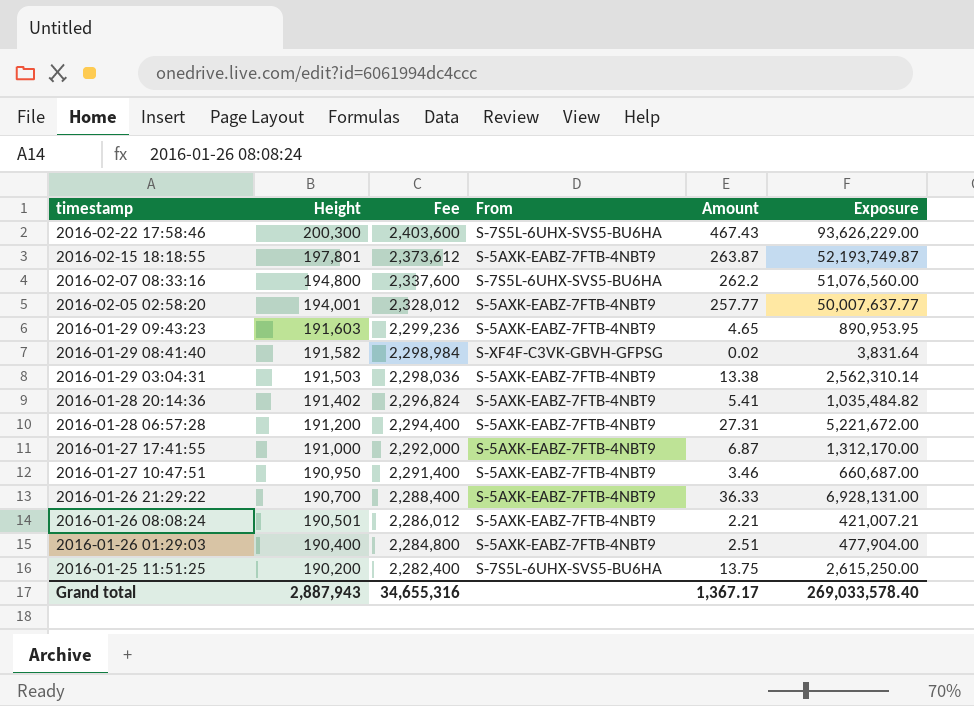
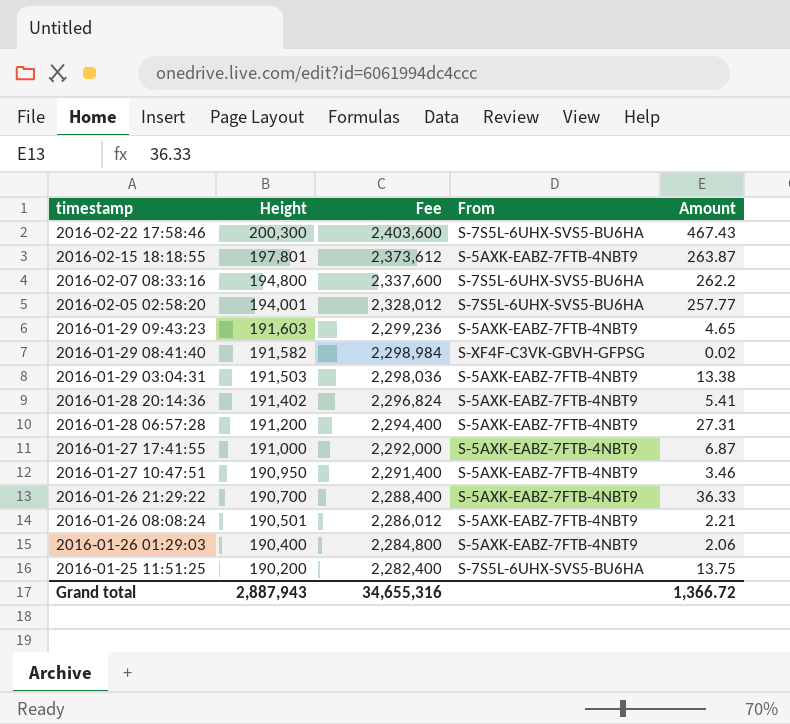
column Exposure | formula: [Height] * [Amount] -> none
2016-02-05 02:58:20 | From: S-5AXK-EABZ-7FTB-4NBT9 -> S-7S5L-6UHX-SVS5-BU6HA
2016-01-26 01:29:03 | Amount: 2.51 -> 2.06
Grand total | Amount: 1,367.17 -> 1,366.72

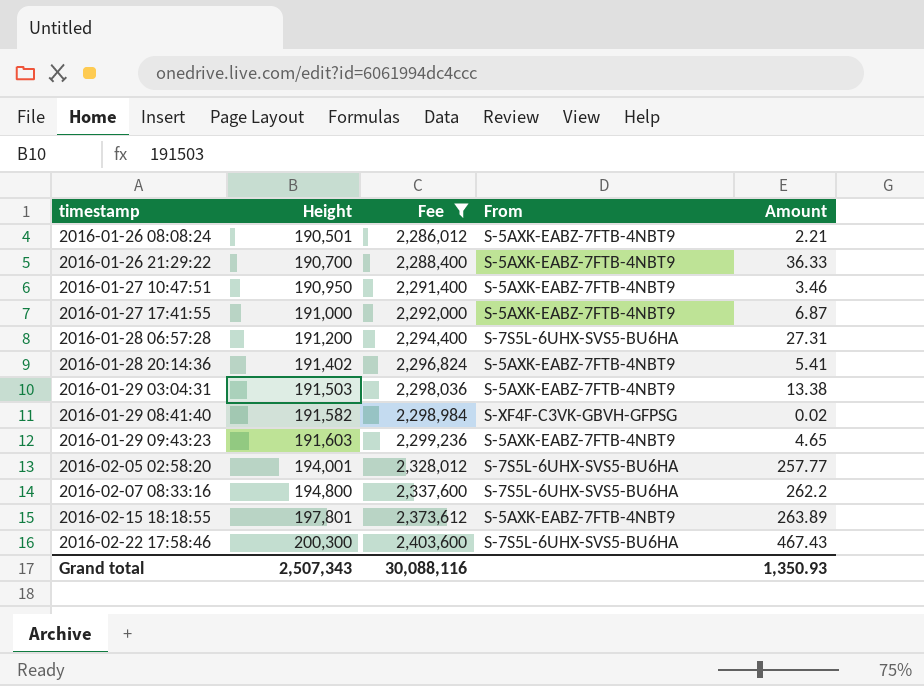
filter: none -> Fee >= 2,286,012
row order: timestamp descending -> timestamp ascending
2016-01-28 06:57:28 | From: S-5AXK-EABZ-7FTB-4NBT9 -> S-7S5L-6UHX-SVS5-BU6HA
2016-02-15 18:18:55 | Amount: 263.87 -> 263.89
Grand total | Height: 2,887,943 -> 2,507,343
Grand total | Fee: 34,655,316 -> 30,088,116
Grand total | Amount: 1,366.72 -> 1,350.93

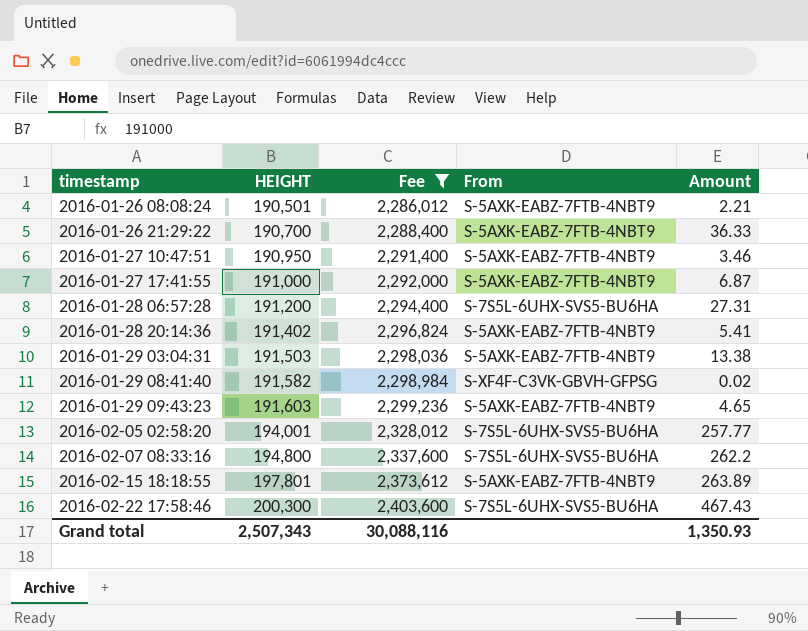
column name: Height -> HEIGHT

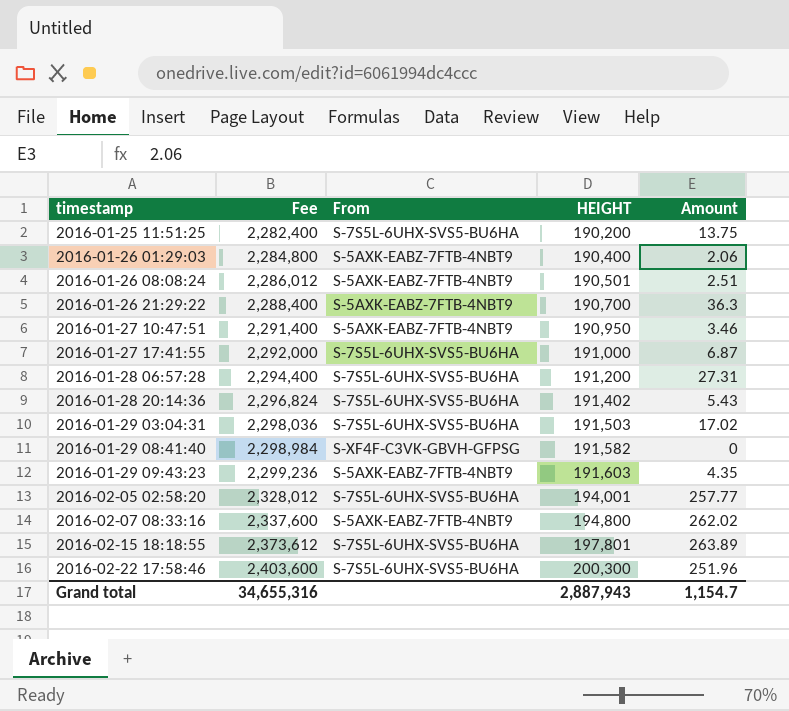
filter: Fee >= 2,286,012 -> none
column HEIGHT | position: 2 -> 4
2016-01-26 08:08:24 | Amount: 2.21 -> 2.51
2016-01-26 21:29:22 | Amount: 36.33 -> 36.3
2016-01-27 17:41:55 | From: S-5AXK-EABZ-7FTB-4NBT9 -> S-7S5L-6UHX-SVS5-BU6HA
2016-01-28 20:14:36 | From: S-5AXK-EABZ-7FTB-4NBT9 -> S-7S5L-6UHX-SVS5-BU6HA
2016-01-28 20:14:36 | Amount: 5.41 -> 5.43
2016-01-29 03:04:31 | From: S-5AXK-EABZ-7FTB-4NBT9 -> S-7S5L-6UHX-SVS5-BU6HA
2016-01-29 03:04:31 | Amount: 13.38 -> 17.02
2016-01-29 08:41:40 | Amount: 0.02 -> 0
2016-01-29 09:43:23 | Amount: 4.65 -> 4.35
2016-02-07 08:33:16 | From: S-7S5L-6UHX-SVS5-BU6HA -> S-5AXK-EABZ-7FTB-4NBT9
2016-02-07 08:33:16 | Amount: 262.2 -> 262.02
2016-02-15 18:18:55 | From: S-5AXK-EABZ-7FTB-4NBT9 -> S-7S5L-6UHX-SVS5-BU6HA
2016-02-22 17:58:46 | Amount: 467.43 -> 251.96
Grand total | Fee: 30,088,116 -> 34,655,316
Grand total | HEIGHT: 2,507,343 -> 2,887,943
Grand total | Amount: 1,350.93 -> 1,154.7

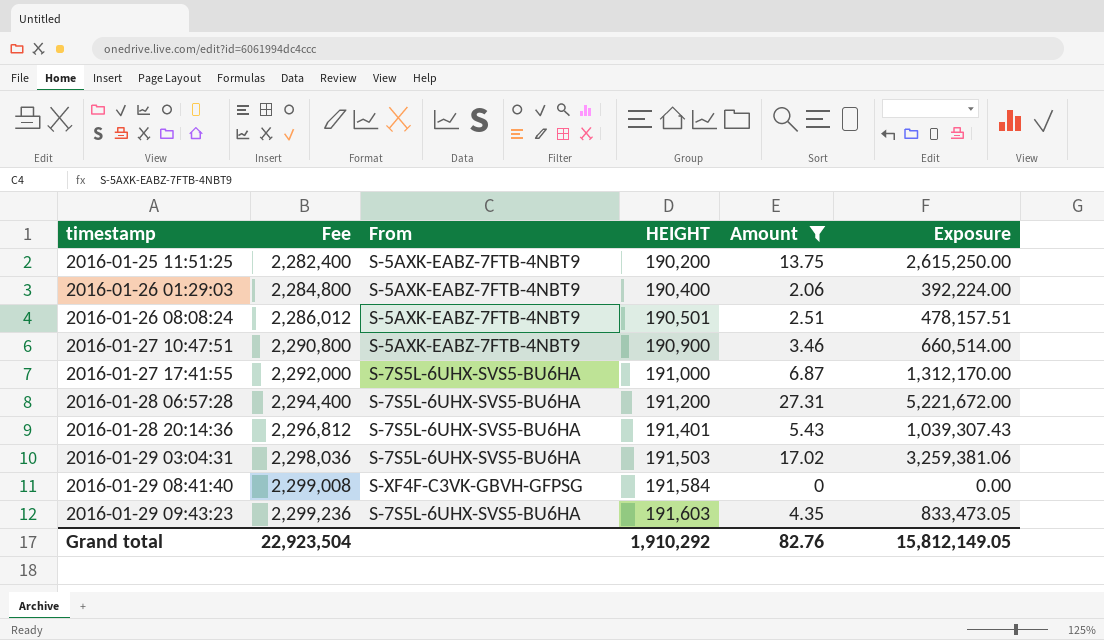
filter: none -> Amount <= 27.31
column Exposure | formula: none -> [HEIGHT] * [Amount]
2016-01-25 11:51:25 | From: S-7S5L-6UHX-SVS5-BU6HA -> S-5AXK-EABZ-7FTB-4NBT9
2016-01-27 10:47:51 | Fee: 2,291,400 -> 2,290,800
2016-01-27 10:47:51 | HEIGHT: 190,950 -> 190,900
2016-01-28 20:14:36 | Fee: 2,296,824 -> 2,296,812
2016-01-28 20:14:36 | HEIGHT: 191,402 -> 191,401
2016-01-29 08:41:40 | Fee: 2,298,984 -> 2,299,008
2016-01-29 08:41:40 | HEIGHT: 191,582 -> 191,584
2016-01-29 09:43:23 | From: S-5AXK-EABZ-7FTB-4NBT9 -> S-7S5L-6UHX-SVS5-BU6HA
Grand total | Fee: 34,655,316 -> 22,923,504
Grand total | HEIGHT: 2,887,943 -> 1,910,292
Grand total | Amount: 1,154.7 -> 82.76

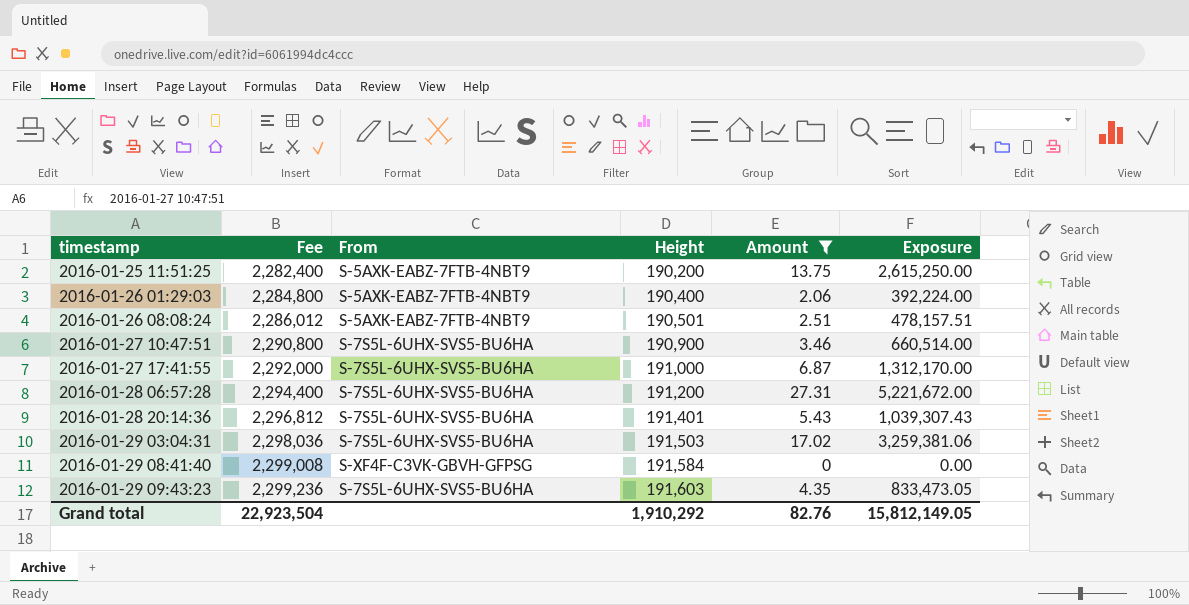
column name: HEIGHT -> Height
2016-01-27 10:47:51 | From: S-5AXK-EABZ-7FTB-4NBT9 -> S-7S5L-6UHX-SVS5-BU6HA

